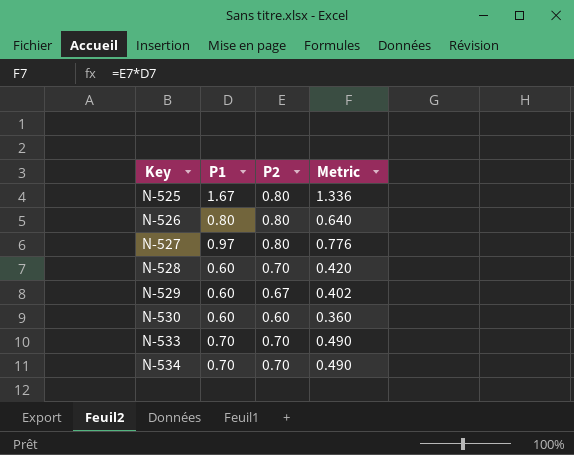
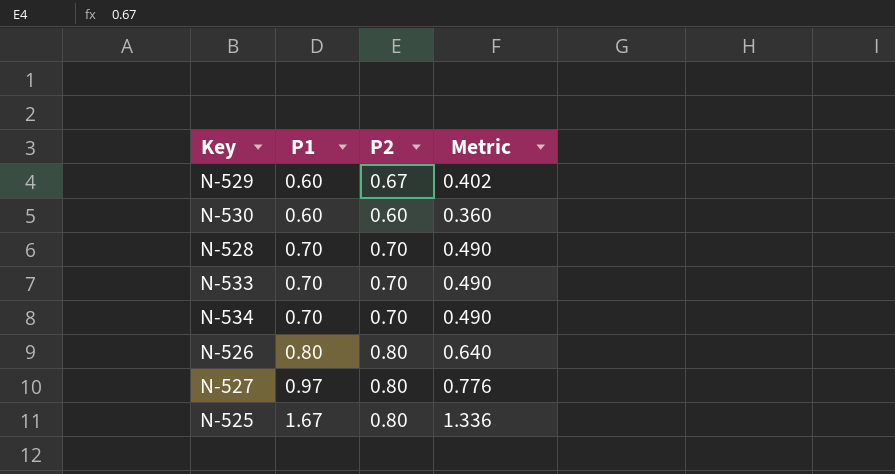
row order: Key ascending -> P1 ascending
N-528 | P1: 0.60 -> 0.70
N-528 | Metric: 0.420 -> 0.490

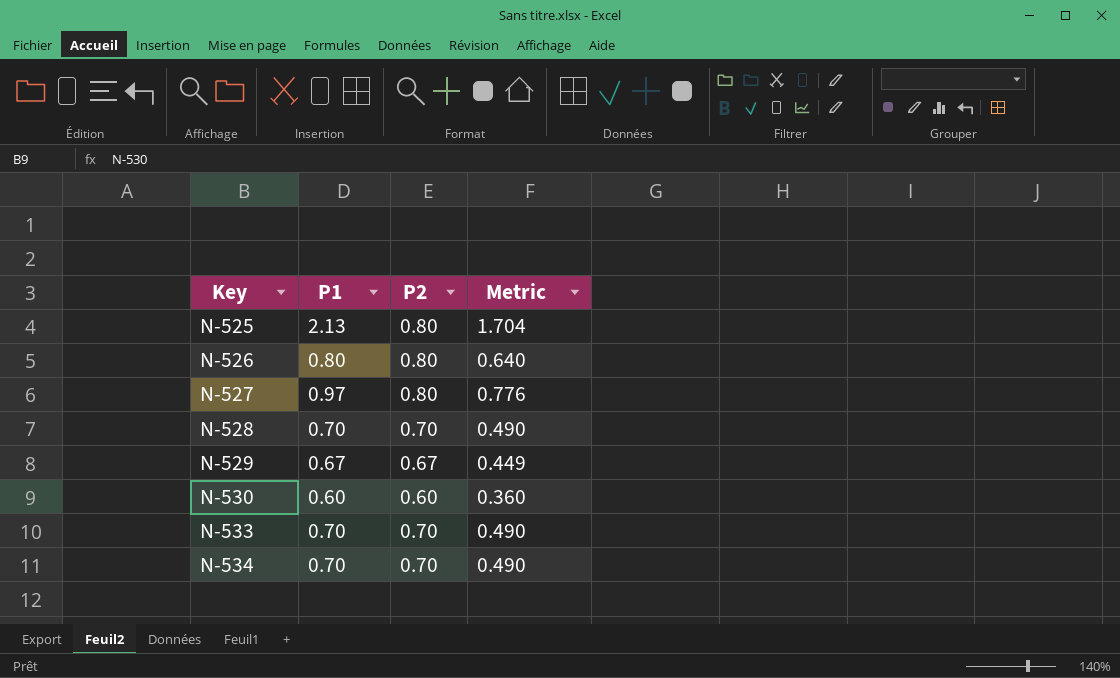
row order: P1 ascending -> Key ascending
N-525 | P1: 1.67 -> 2.13
N-525 | Metric: 1.336 -> 1.704
N-529 | P1: 0.60 -> 0.67
N-529 | Metric: 0.402 -> 0.449

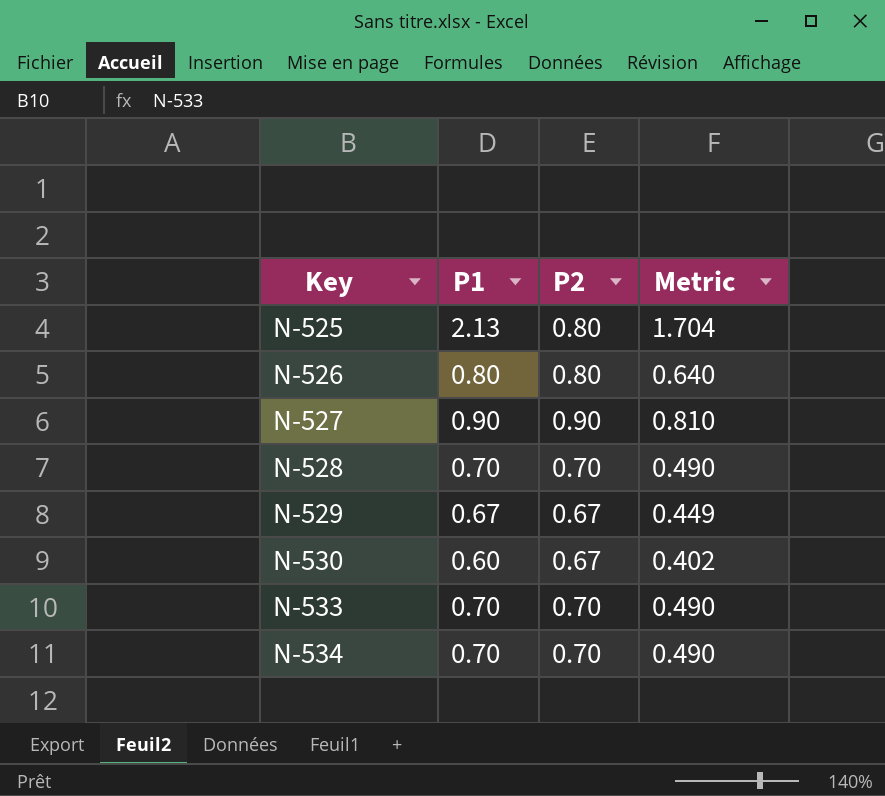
N-527 | P1: 0.97 -> 0.90
N-527 | P2: 0.80 -> 0.90
N-527 | Metric: 0.776 -> 0.810
N-530 | P2: 0.60 -> 0.67
N-530 | Metric: 0.360 -> 0.402

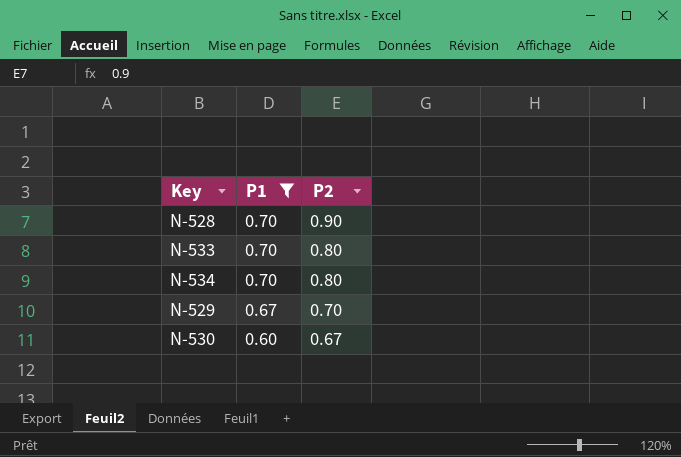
filter: none -> P1 <= 0.70
row order: Key ascending -> P1 descending
column Metric | formula: [P1] * [P2] -> none
N-528 | P2: 0.70 -> 0.90
N-533 | P2: 0.70 -> 0.80
N-534 | P2: 0.70 -> 0.80
N-529 | P2: 0.67 -> 0.70

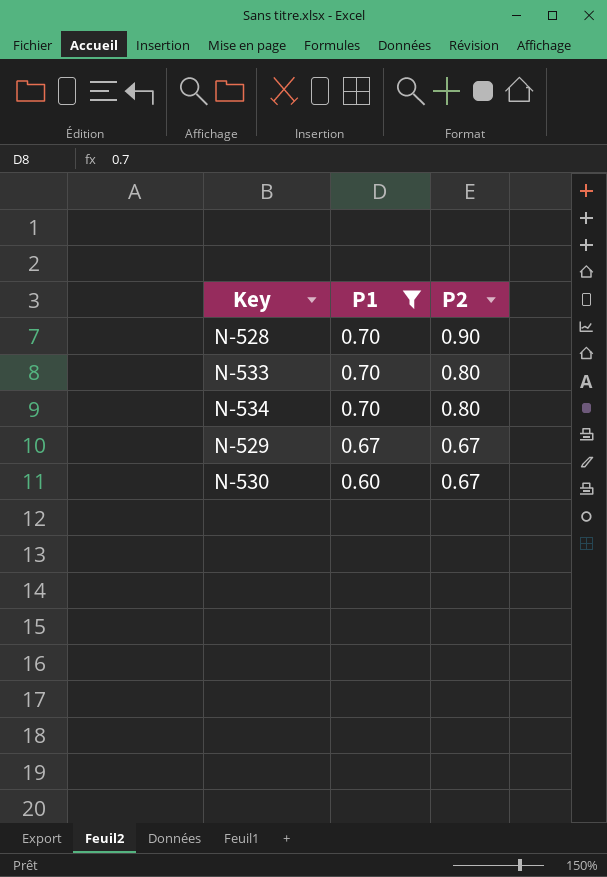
N-529 | P2: 0.70 -> 0.67

